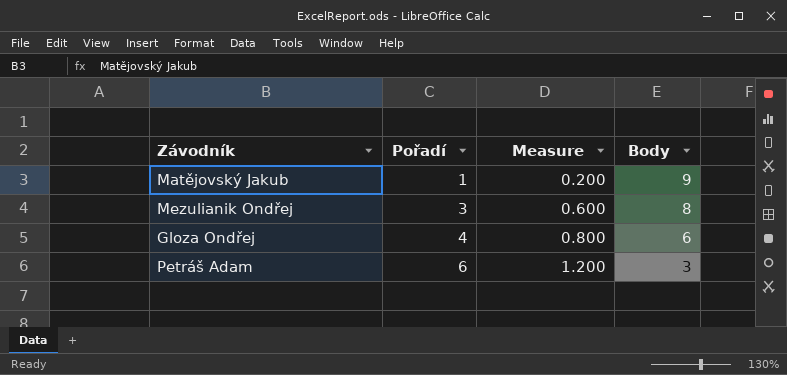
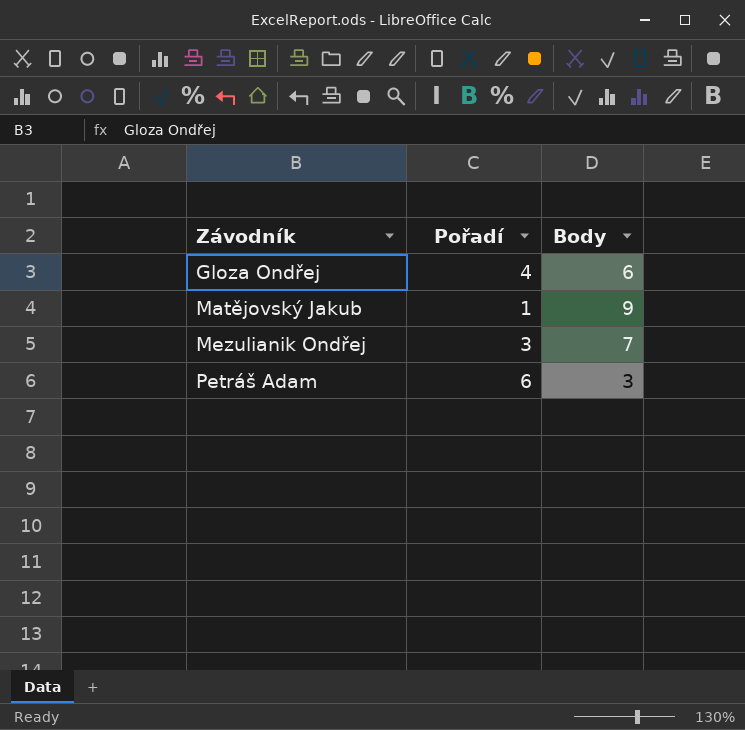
row order: Pořadí ascending -> Závodník ascending
column Measure | formula: [Pořadí] * 0.2 -> none
Mezulianik Ondřej | Body: 8 -> 7

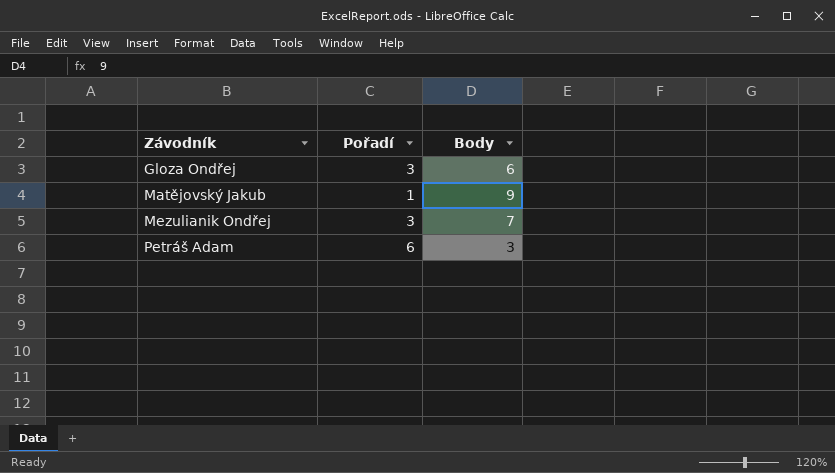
Gloza Ondřej | Pořadí: 4 -> 3

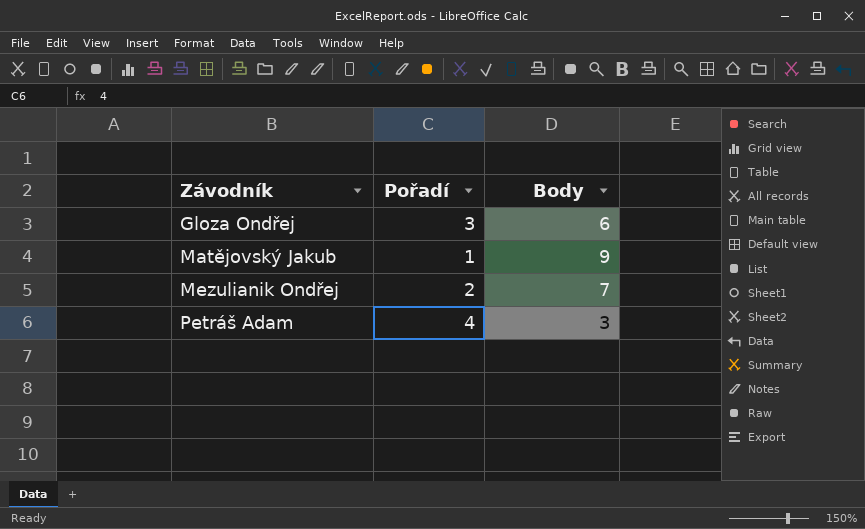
Mezulianik Ondřej | Pořadí: 3 -> 2
Petráš Adam | Pořadí: 6 -> 4

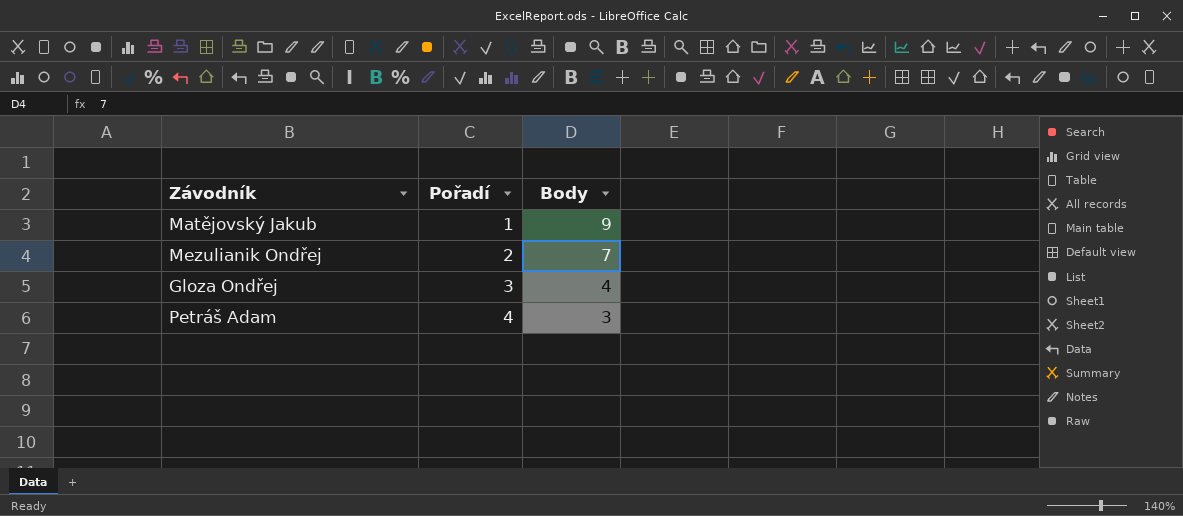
row order: Závodník ascending -> Pořadí ascending
Gloza Ondřej | Body: 6 -> 4

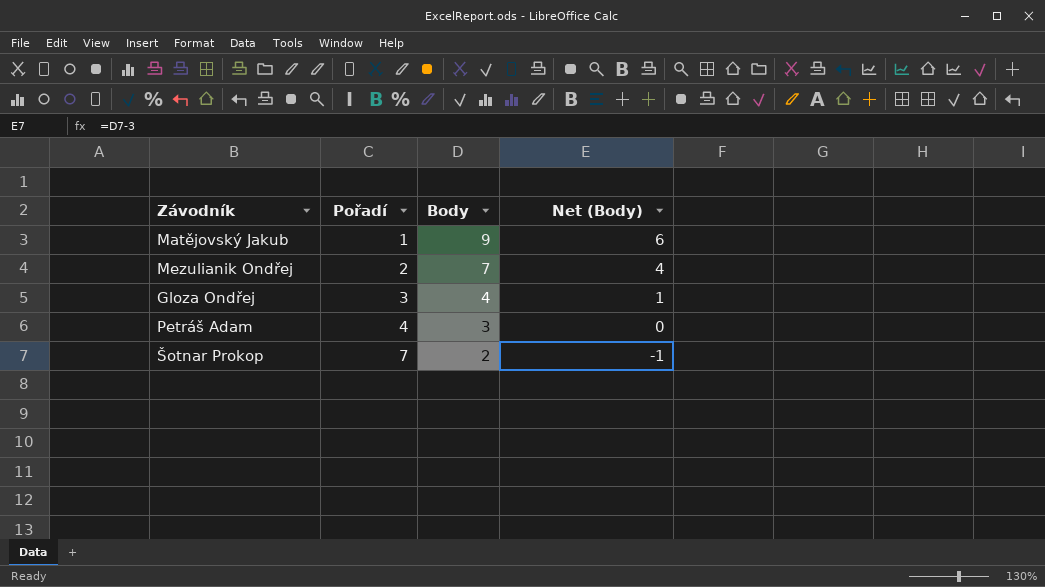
column Net (Body) | formula: none -> [Body] - 3
row Šotnar Prokop: none -> 7 | 2 | -1

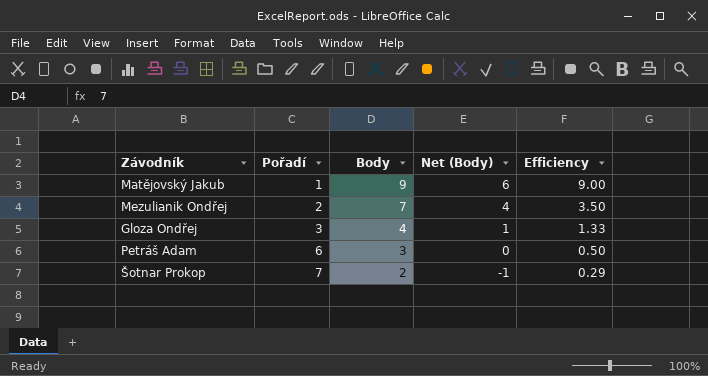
column Efficiency | formula: none -> [Body] / [Pořadí]
Petráš Adam | Pořadí: 4 -> 6

